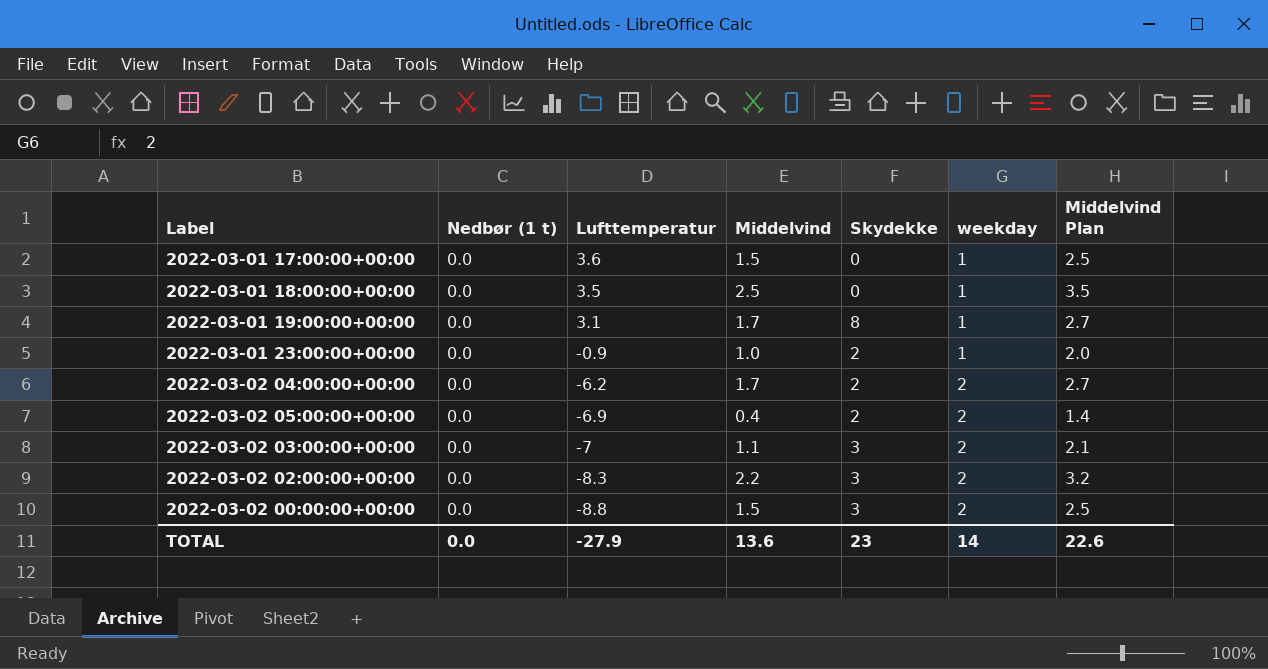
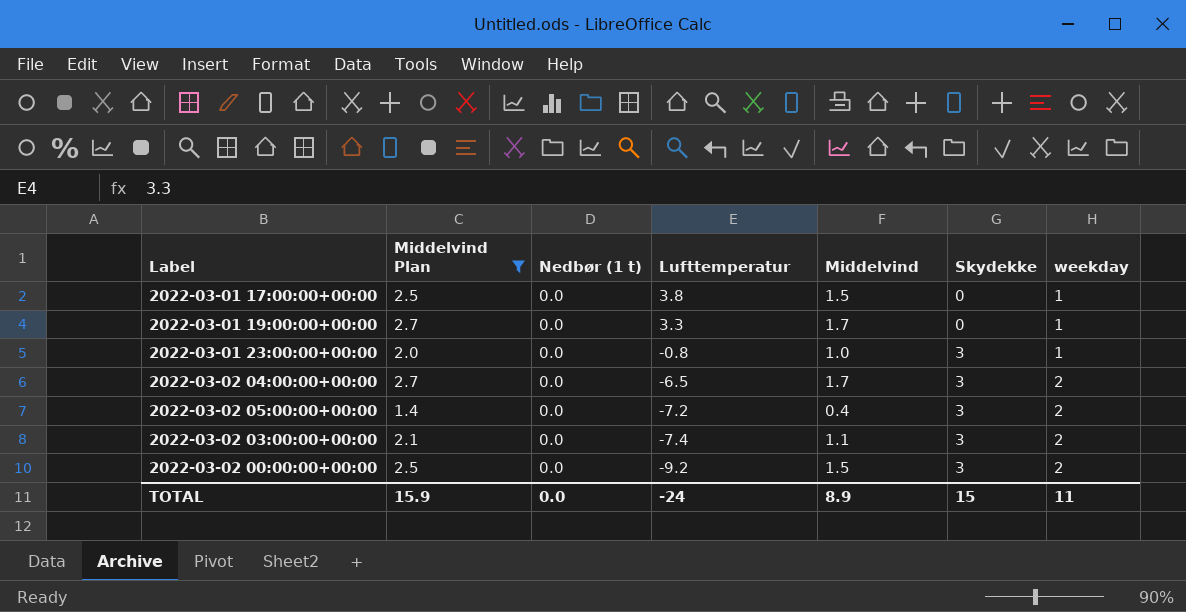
filter: none -> Middelvind Plan <= 2.7
column Middelvind Plan | position: 7 -> 2
2022-03-01 17:00:00+00:00 | Lufttemperatur: 3.6 -> 3.8
2022-03-01 19:00:00+00:00 | Lufttemperatur: 3.1 -> 3.3
2022-03-01 19:00:00+00:00 | Skydekke: 8 -> 0
2022-03-01 23:00:00+00:00 | Lufttemperatur: -0.9 -> -0.8
2022-03-01 23:00:00+00:00 | Skydekke: 2 -> 3
2022-03-02 04:00:00+00:00 | Lufttemperatur: -6.2 -> -6.5
2022-03-02 04:00:00+00:00 | Skydekke: 2 -> 3
2022-03-02 05:00:00+00:00 | Lufttemperatur: -6.9 -> -7.2
2022-03-02 05:00:00+00:00 | Skydekke: 2 -> 3
2022-03-02 03:00:00+00:00 | Lufttemperatur: -7 -> -7.4
2022-03-02 00:00:00+00:00 | Lufttemperatur: -8.8 -> -9.2
TOTAL | Middelvind Plan: 22.6 -> 15.9
TOTAL | Lufttemperatur: -27.9 -> -24
TOTAL | Middelvind: 13.6 -> 8.9
TOTAL | Skydekke: 23 -> 15
TOTAL | weekday: 14 -> 11

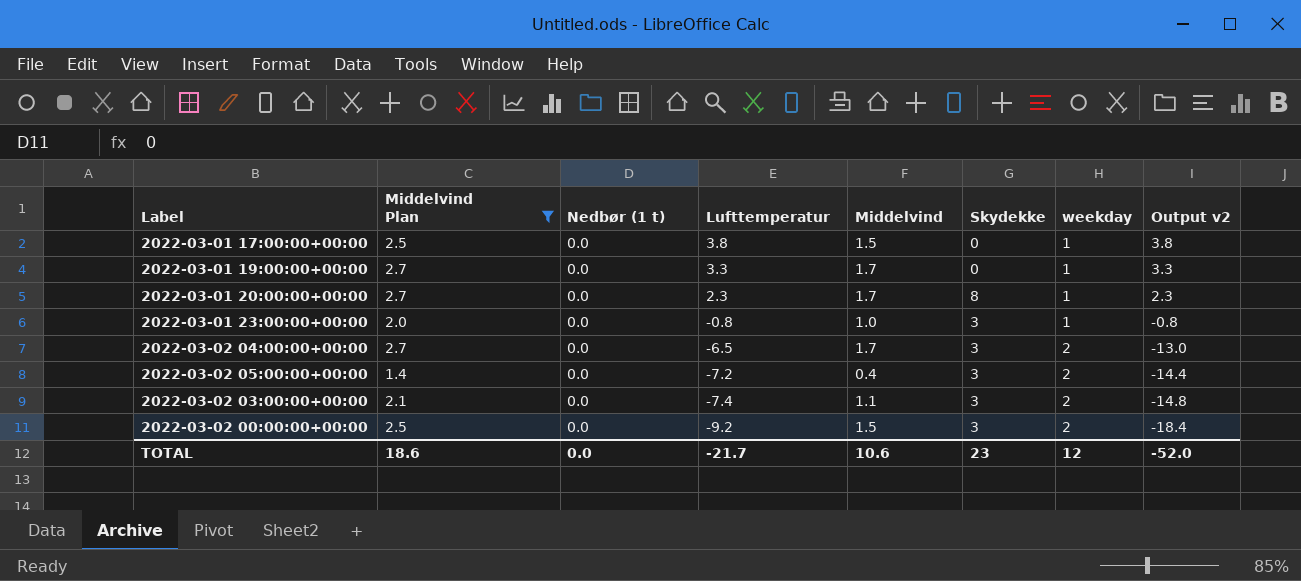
column Output v2 | formula: none -> [Lufttemperatur] * [weekday]
row 2022-03-01 20:00:00+00:00: none -> 2.7 | 0.0 | 2.3 | 1.7 | 8 | 1 | 2.3
TOTAL | Middelvind Plan: 15.9 -> 18.6
TOTAL | Lufttemperatur: -24 -> -21.7
TOTAL | Middelvind: 8.9 -> 10.6
TOTAL | Skydekke: 15 -> 23
TOTAL | weekday: 11 -> 12

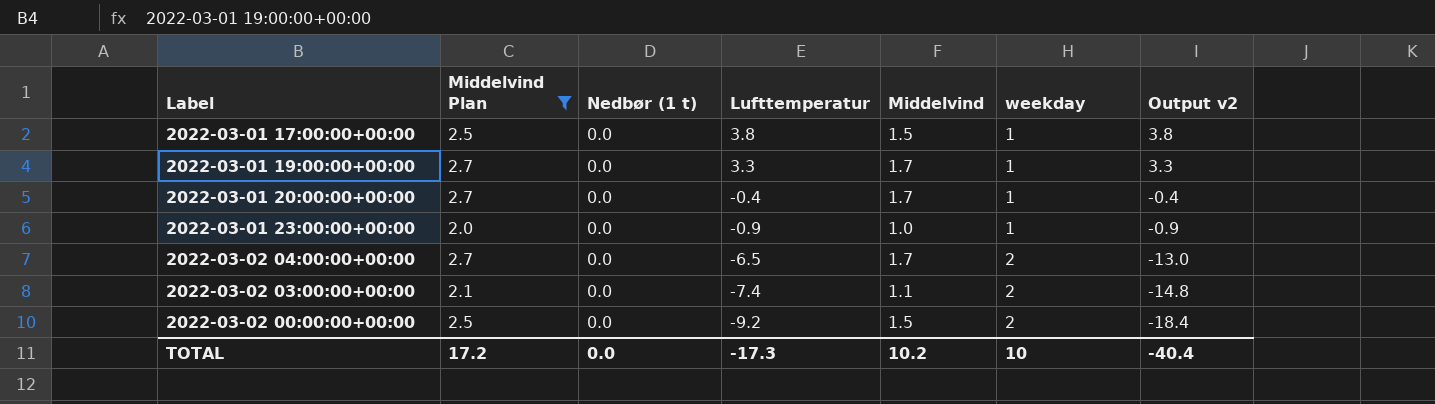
column Skydekke | position: 6 -> none
row 2022-03-02 05:00:00+00:00: 1.4 | 0.0 | -7.2 | 0.4 | 3 | 2 | -14.4 -> none
2022-03-01 20:00:00+00:00 | Lufttemperatur: 2.3 -> -0.4
2022-03-01 20:00:00+00:00 | Output v2: 2.3 -> -0.4
2022-03-01 23:00:00+00:00 | Lufttemperatur: -0.8 -> -0.9
2022-03-01 23:00:00+00:00 | Output v2: -0.8 -> -0.9
TOTAL | Middelvind Plan: 18.6 -> 17.2
TOTAL | Lufttemperatur: -21.7 -> -17.3
TOTAL | Middelvind: 10.6 -> 10.2
TOTAL | weekday: 12 -> 10
TOTAL | Output v2: -52.0 -> -40.4

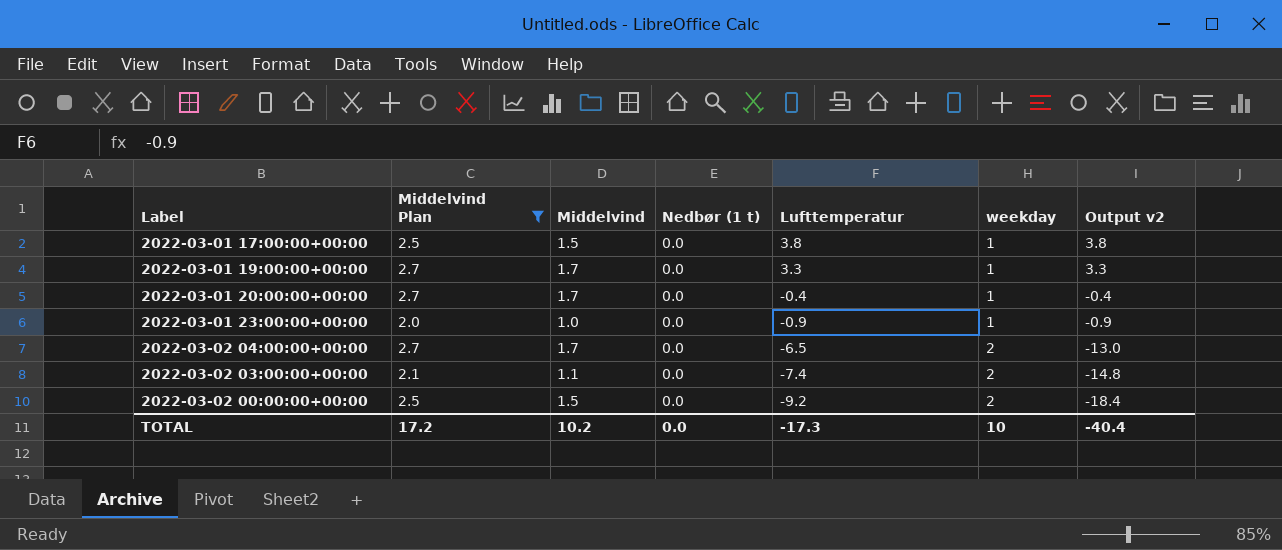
column Middelvind | position: 5 -> 3

